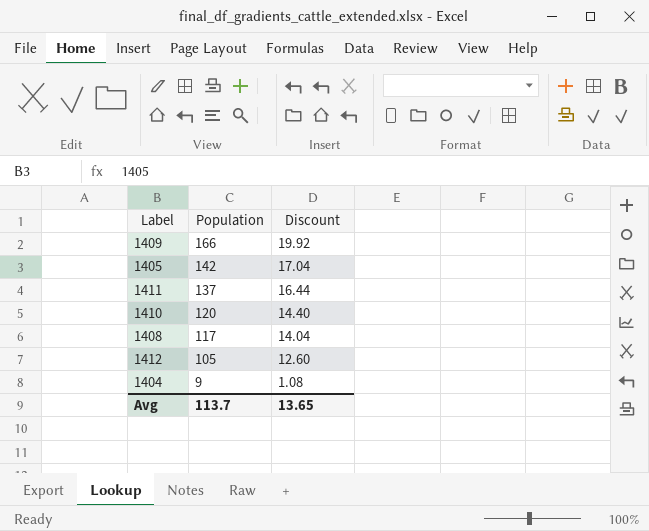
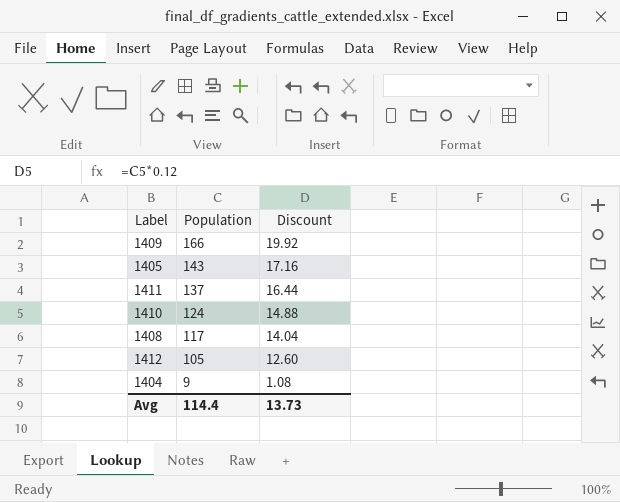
1405 | Population: 142 -> 143
1405 | Discount: 17.04 -> 17.16
1410 | Population: 120 -> 124
1410 | Discount: 14.40 -> 14.88
Avg | Population: 113.7 -> 114.4
Avg | Discount: 13.65 -> 13.73

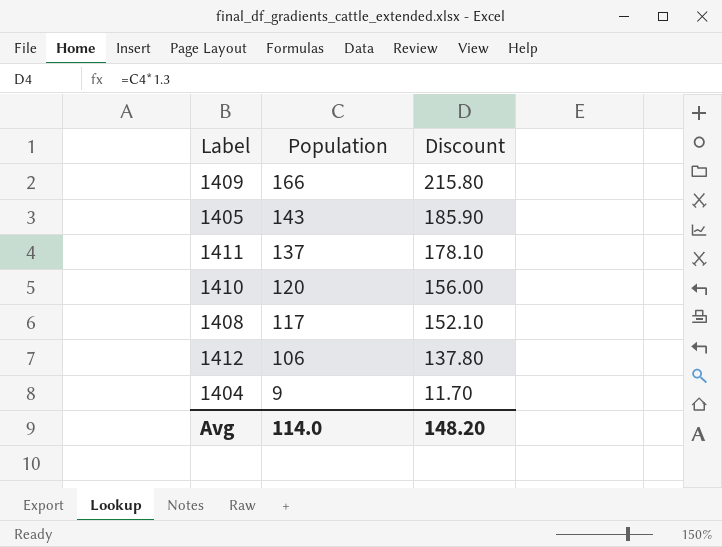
column Discount | formula: [Population] * 0.12 -> [Population] * 1.3
1410 | Population: 124 -> 120
1412 | Population: 105 -> 106
Avg | Population: 114.4 -> 114.0
Avg | Discount: 13.73 -> 148.20

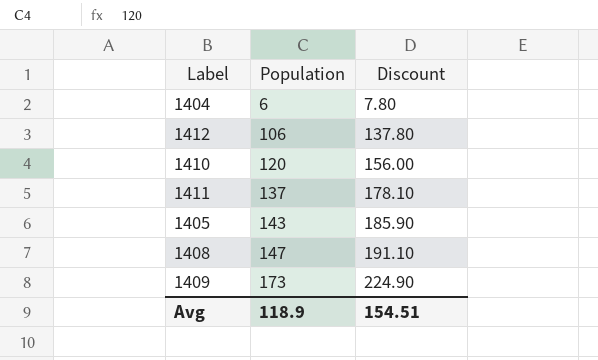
row order: Population descending -> Population ascending
1404 | Population: 9 -> 6
1404 | Discount: 11.70 -> 7.80
1408 | Population: 117 -> 147
1408 | Discount: 152.10 -> 191.10
1409 | Population: 166 -> 173
1409 | Discount: 215.80 -> 224.90
Avg | Population: 114.0 -> 118.9
Avg | Discount: 148.20 -> 154.51

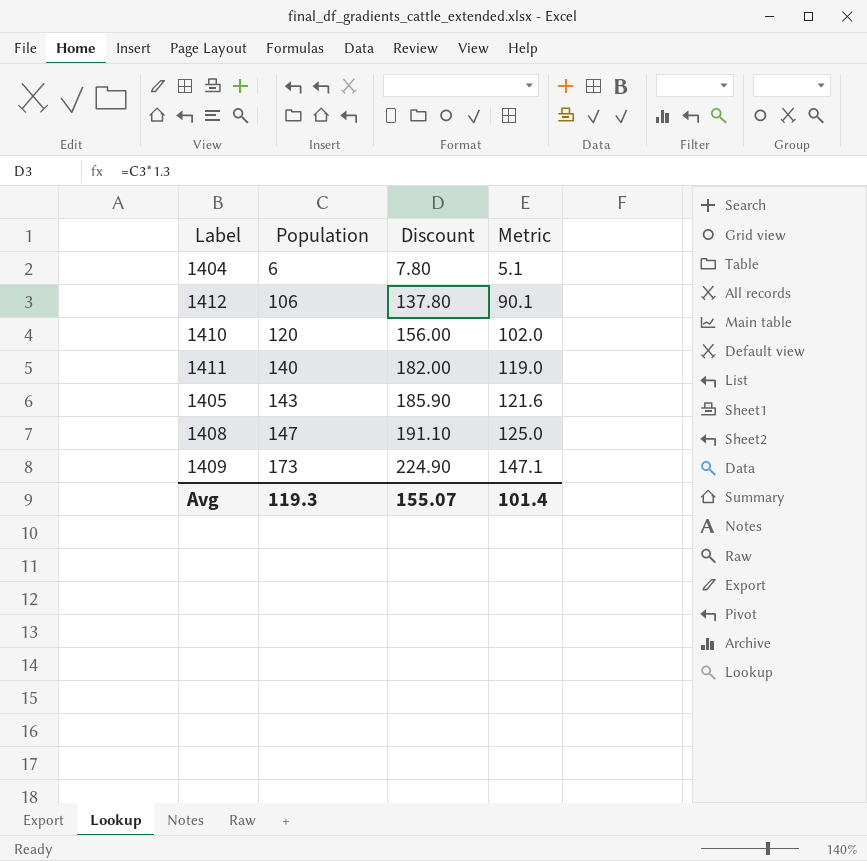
column Metric | formula: none -> [Population] * 0.85
1411 | Population: 137 -> 140
1411 | Discount: 178.10 -> 182.00
Avg | Population: 118.9 -> 119.3
Avg | Discount: 154.51 -> 155.07

